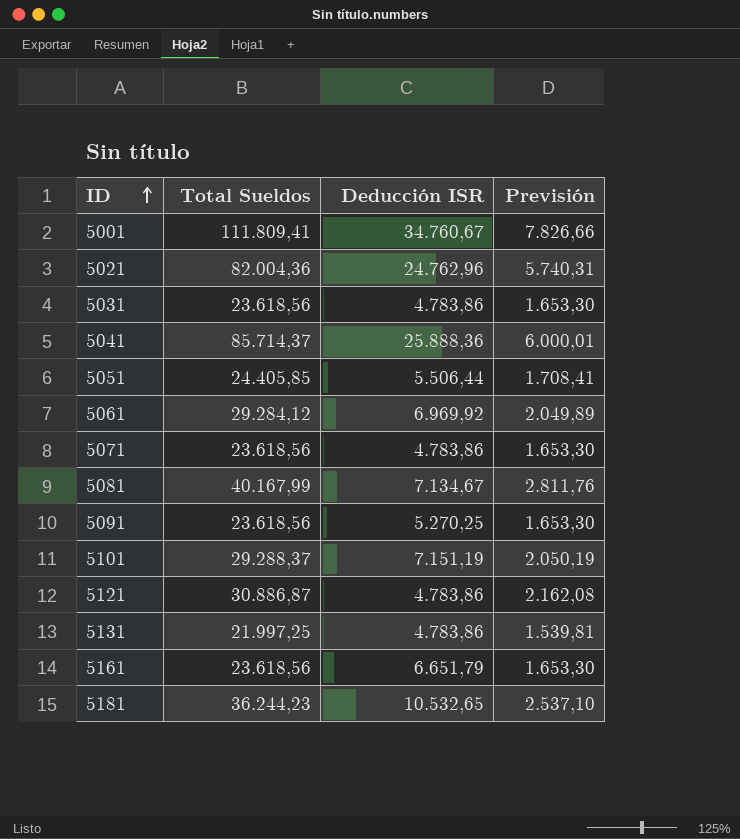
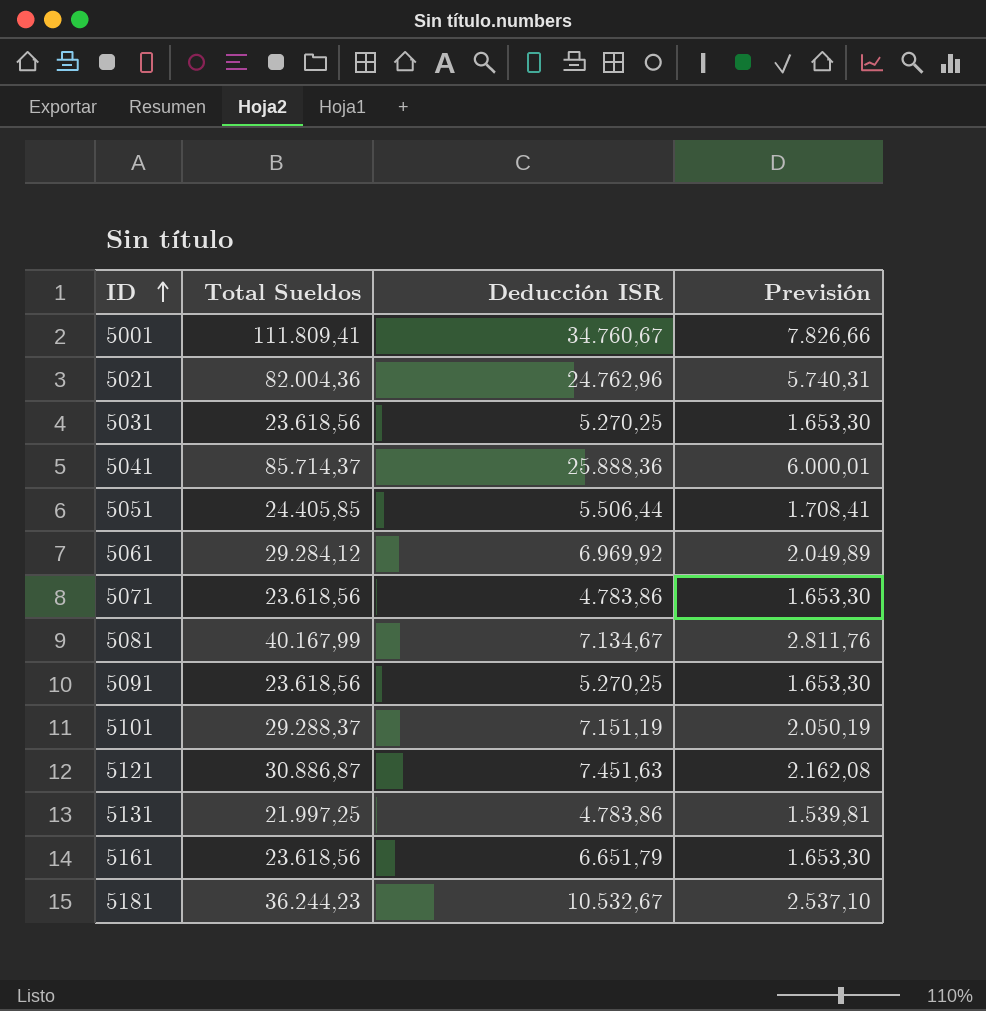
5031 | Deducción ISR: 4.783,86 -> 5.270,25
5121 | Deducción ISR: 4.783,86 -> 7.451,63
5181 | Deducción ISR: 10.532,65 -> 10.532,67

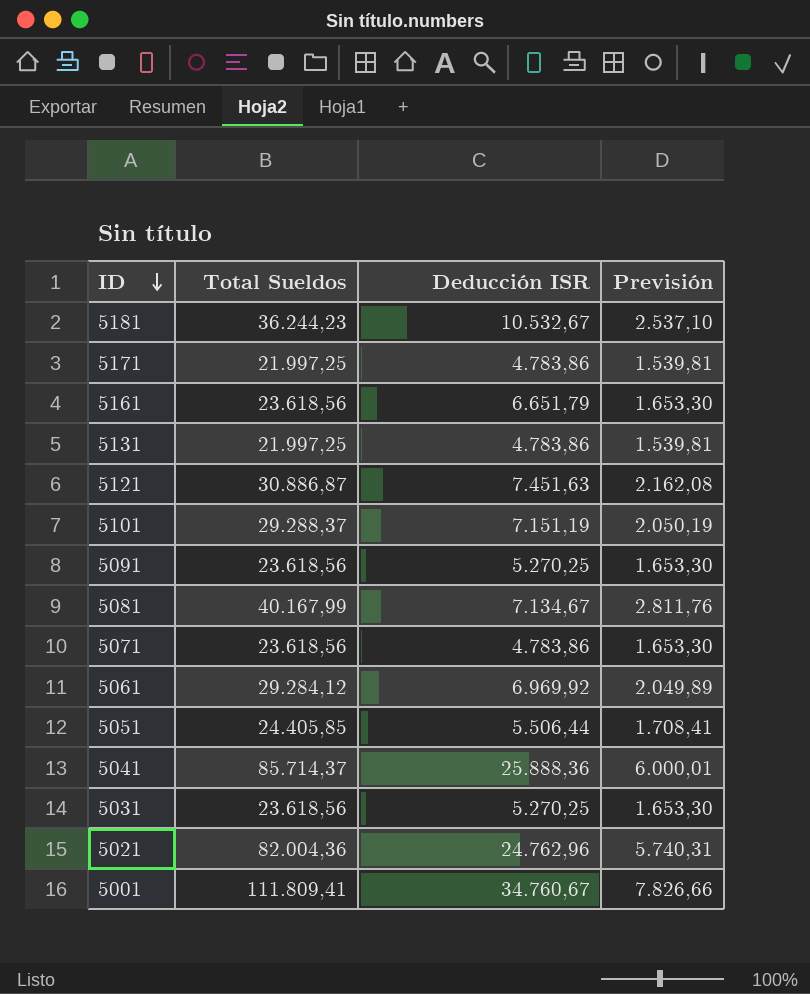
row order: ID ascending -> ID descending
row 5171: none -> 21.997,25 | 4.783,86 | 1.539,81

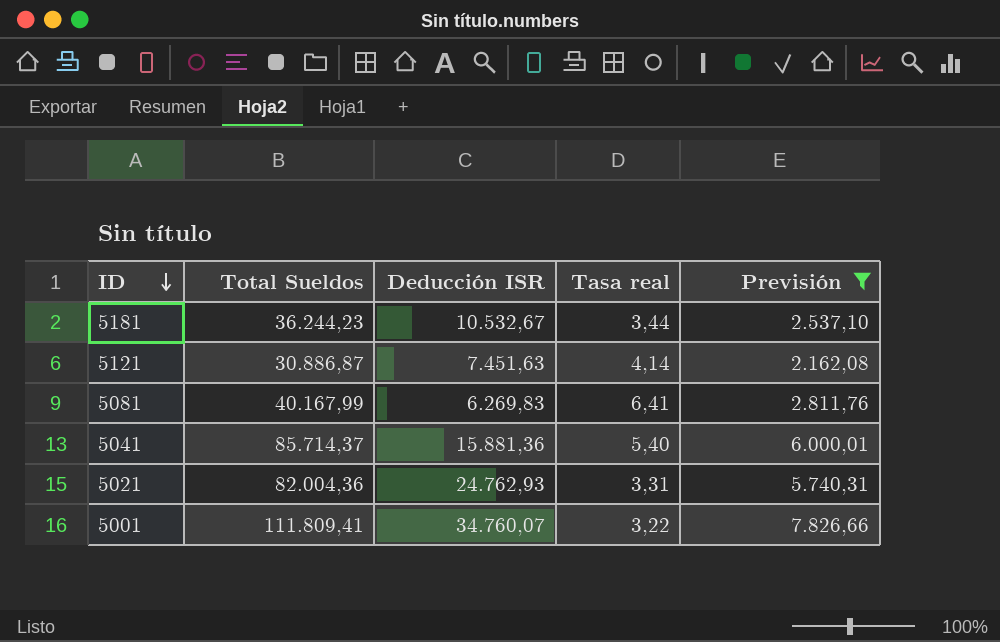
filter: none -> Previsión >= 2.162,08
column Tasa real | formula: none -> [Total Sueldos] / [Deducción ISR]
5081 | Deducción ISR: 7.134,67 -> 6.269,83
5041 | Deducción ISR: 25.888,36 -> 15.881,36
5021 | Deducción ISR: 24.762,96 -> 24.762,93
5001 | Deducción ISR: 34.760,67 -> 34.760,07

